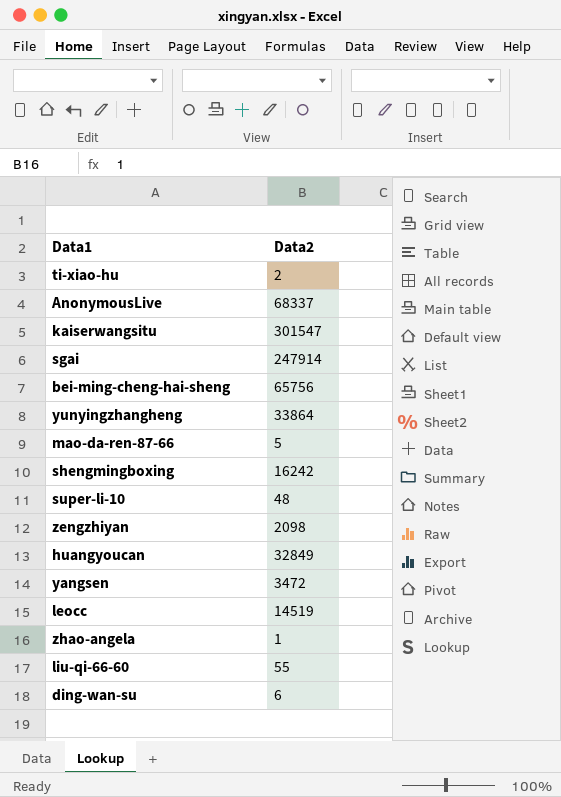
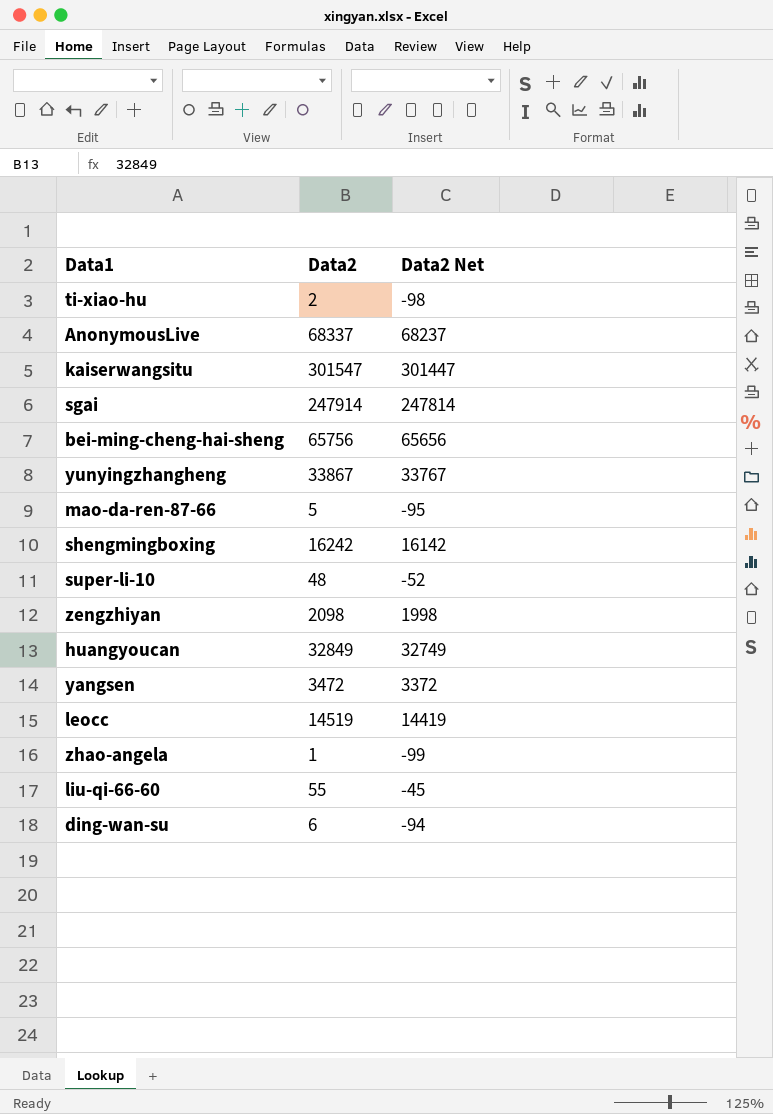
column Data2 Net | formula: none -> [Data2] - 100
yunyingzhangheng | Data2: 33864 -> 33867

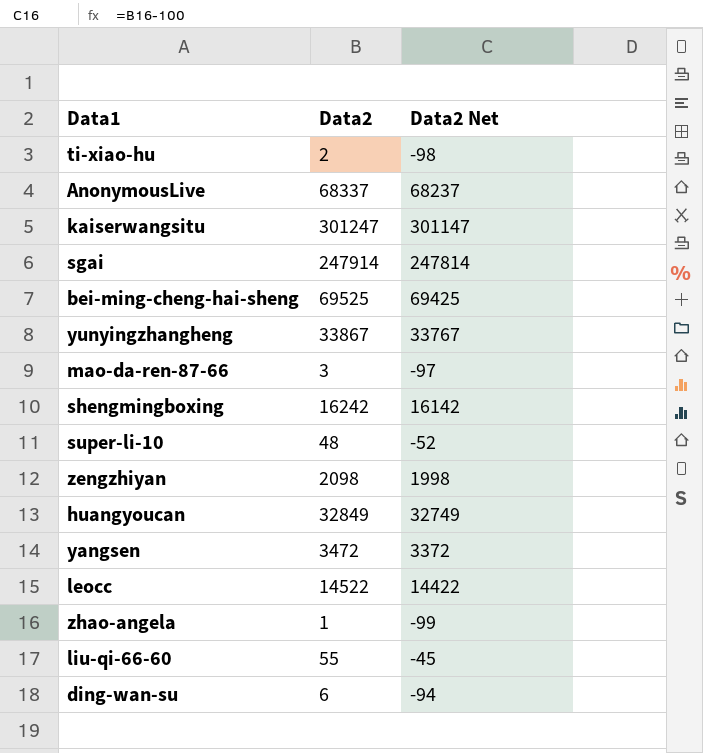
kaiserwangsitu | Data2: 301547 -> 301247
kaiserwangsitu | Data2 Net: 301447 -> 301147
bei-ming-cheng-hai-sheng | Data2: 65756 -> 69525
bei-ming-cheng-hai-sheng | Data2 Net: 65656 -> 69425
mao-da-ren-87-66 | Data2: 5 -> 3
mao-da-ren-87-66 | Data2 Net: -95 -> -97
leocc | Data2: 14519 -> 14522
leocc | Data2 Net: 14419 -> 14422

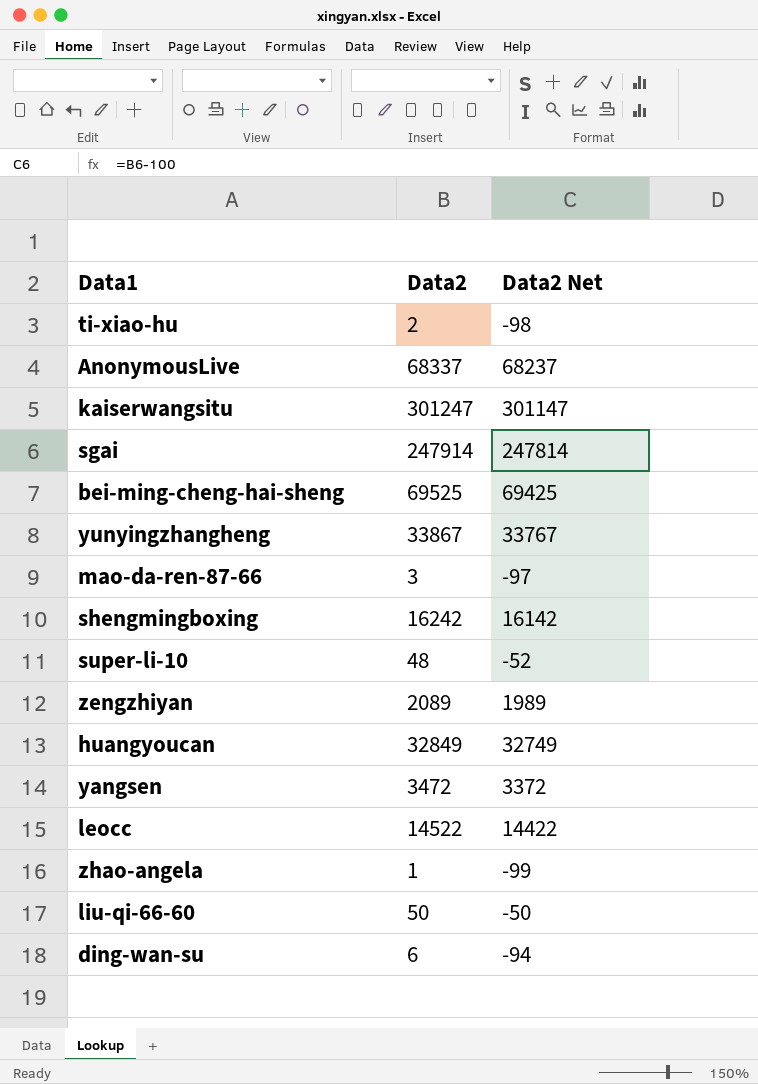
zengzhiyan | Data2: 2098 -> 2089
zengzhiyan | Data2 Net: 1998 -> 1989
liu-qi-66-60 | Data2: 55 -> 50
liu-qi-66-60 | Data2 Net: -45 -> -50

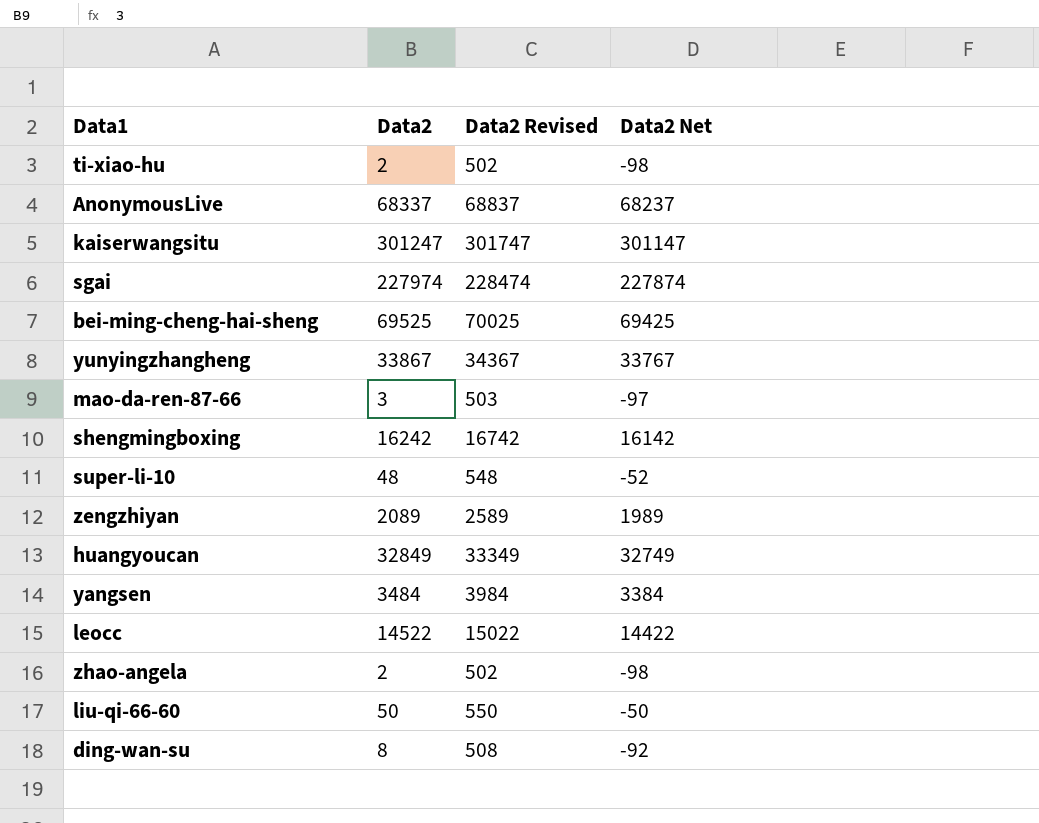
column Data2 Revised | formula: none -> [Data2] + 500
sgai | Data2: 247914 -> 227974
sgai | Data2 Net: 247814 -> 227874
yangsen | Data2: 3472 -> 3484
yangsen | Data2 Net: 3372 -> 3384
zhao-angela | Data2: 1 -> 2
zhao-angela | Data2 Net: -99 -> -98
ding-wan-su | Data2: 6 -> 8
ding-wan-su | Data2 Net: -94 -> -92

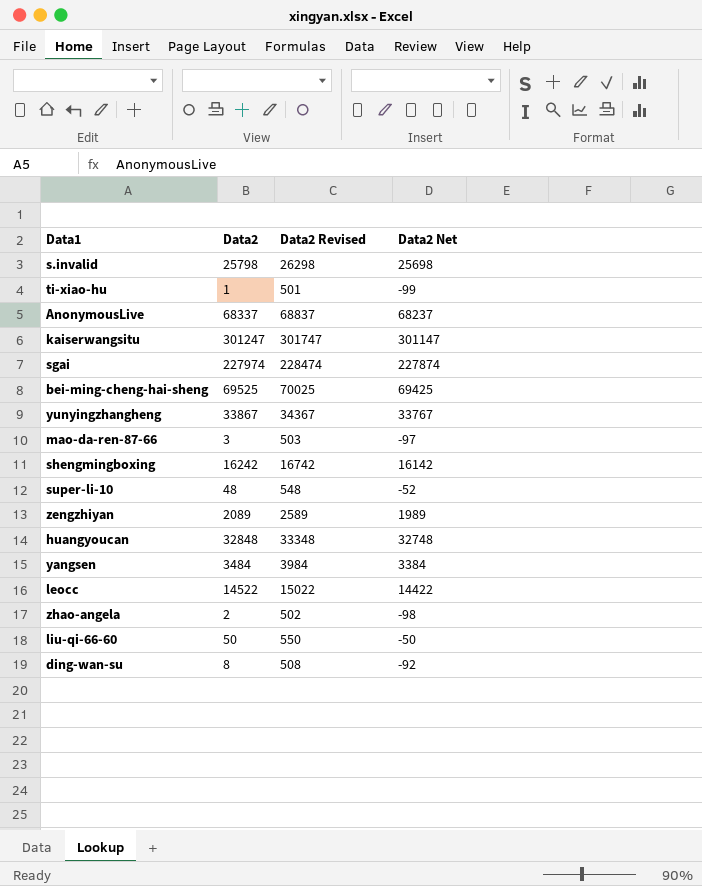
row s.invalid: none -> 25798 | 26298 | 25698
ti-xiao-hu | Data2: 2 -> 1
ti-xiao-hu | Data2 Revised: 502 -> 501
ti-xiao-hu | Data2 Net: -98 -> -99
huangyoucan | Data2: 32849 -> 32848
huangyoucan | Data2 Revised: 33349 -> 33348
huangyoucan | Data2 Net: 32749 -> 32748

